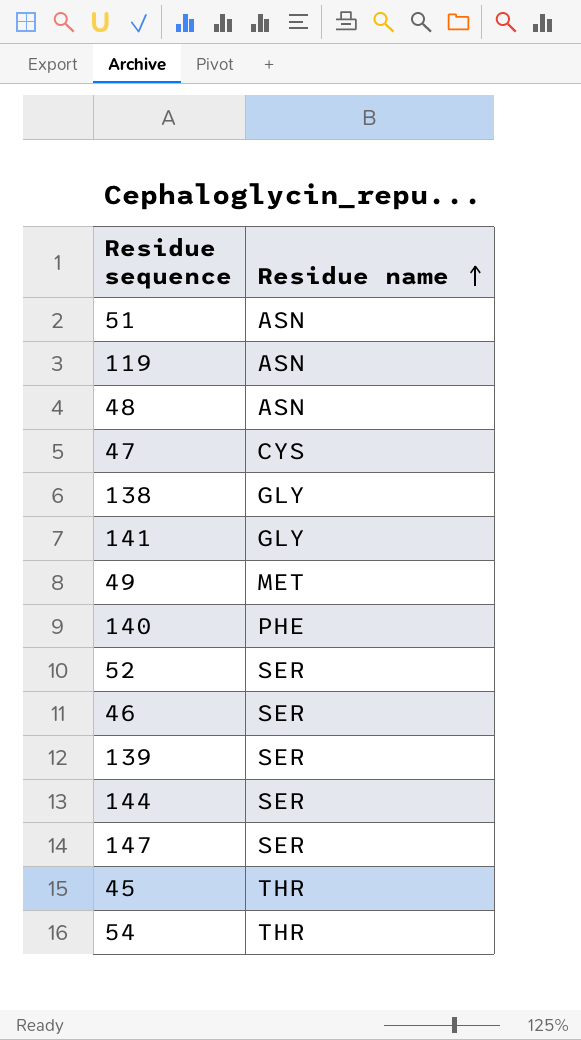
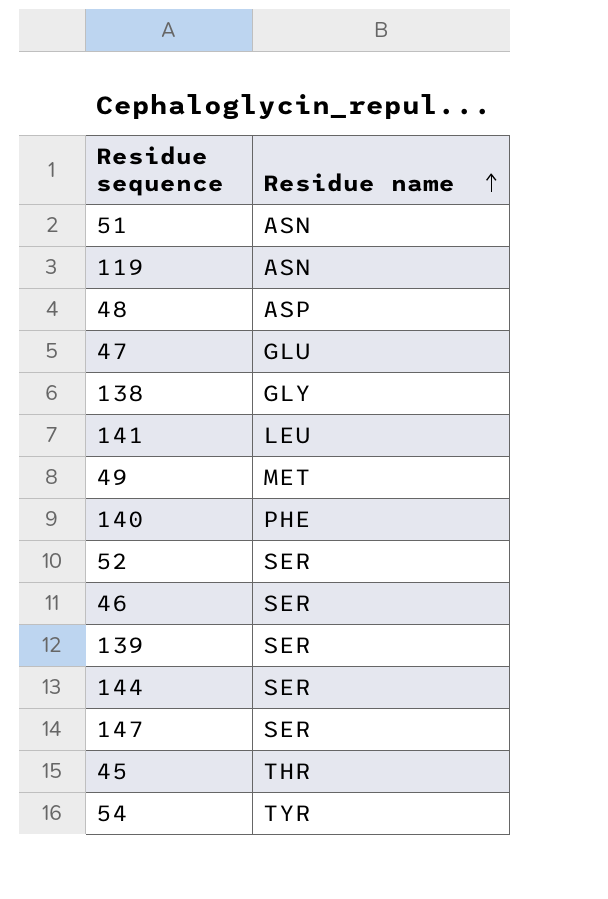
48 | Residue name: ASN -> ASP
47 | Residue name: CYS -> GLU
141 | Residue name: GLY -> LEU
54 | Residue name: THR -> TYR

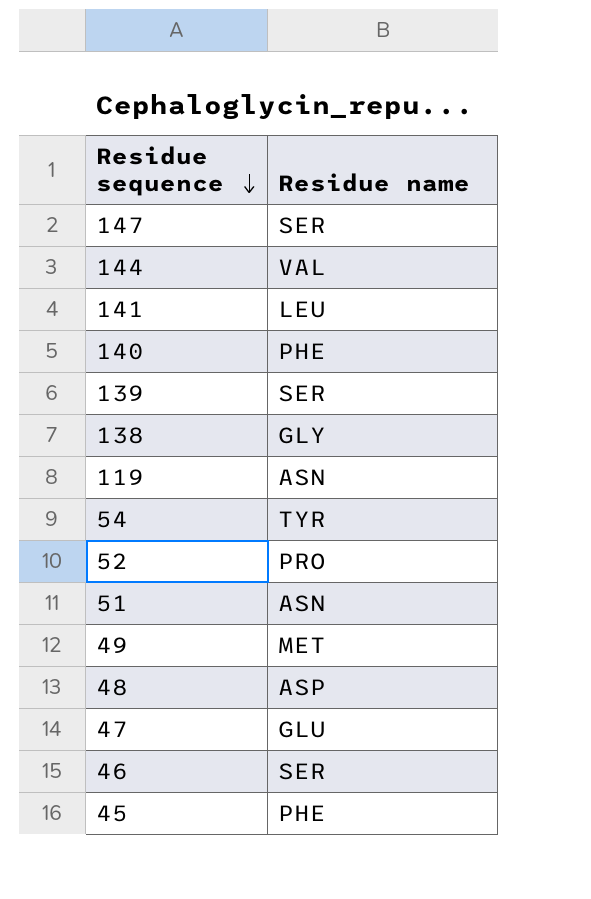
row order: Residue name ascending -> Residue sequence descending
144 | Residue name: SER -> VAL
52 | Residue name: SER -> PRO
45 | Residue name: THR -> PHE

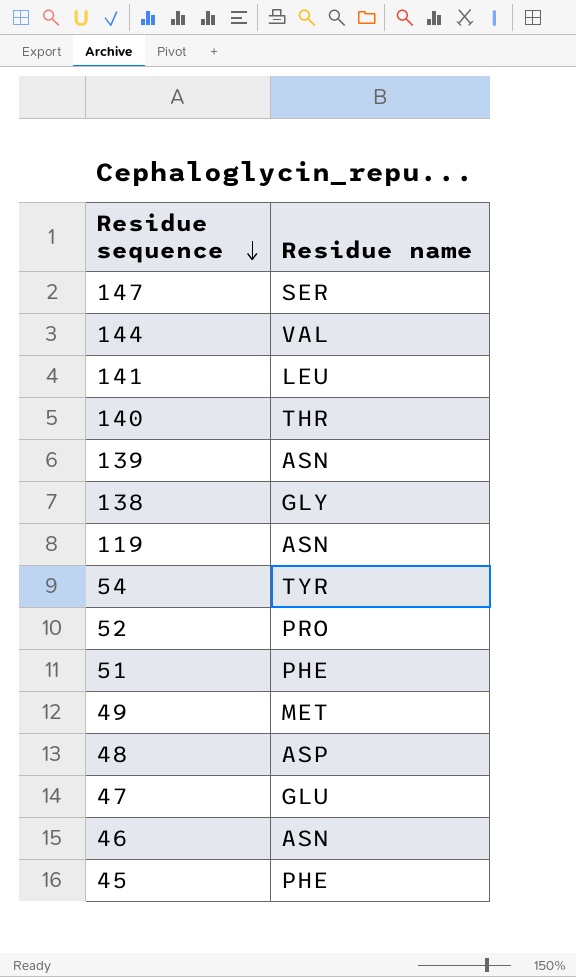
140 | Residue name: PHE -> THR
139 | Residue name: SER -> ASN
51 | Residue name: ASN -> PHE
46 | Residue name: SER -> ASN

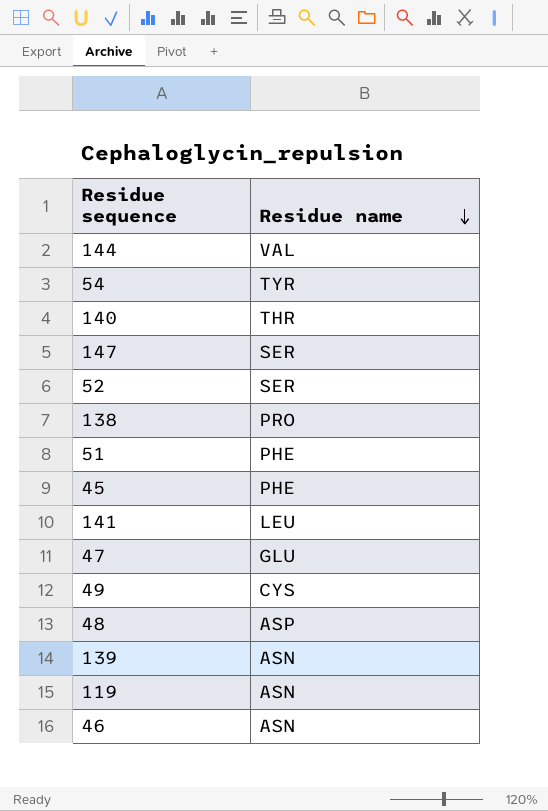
row order: Residue sequence descending -> Residue name descending
52 | Residue name: PRO -> SER
138 | Residue name: GLY -> PRO
49 | Residue name: MET -> CYS

